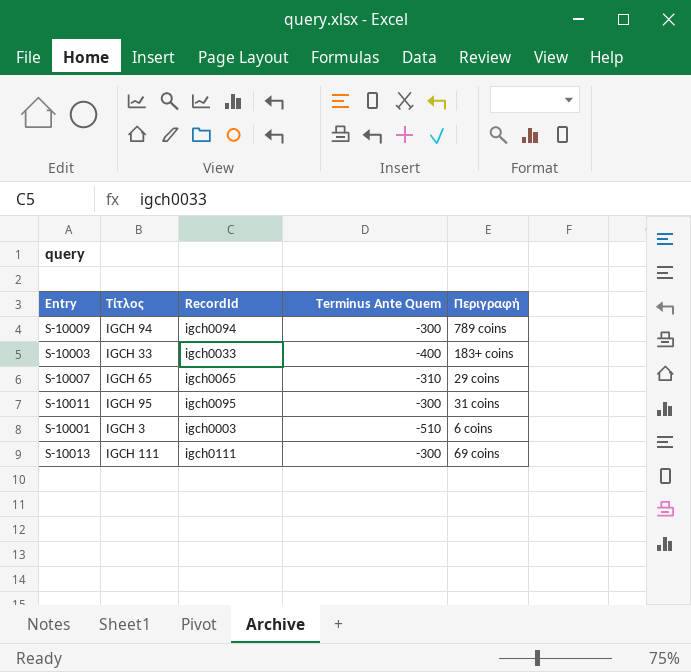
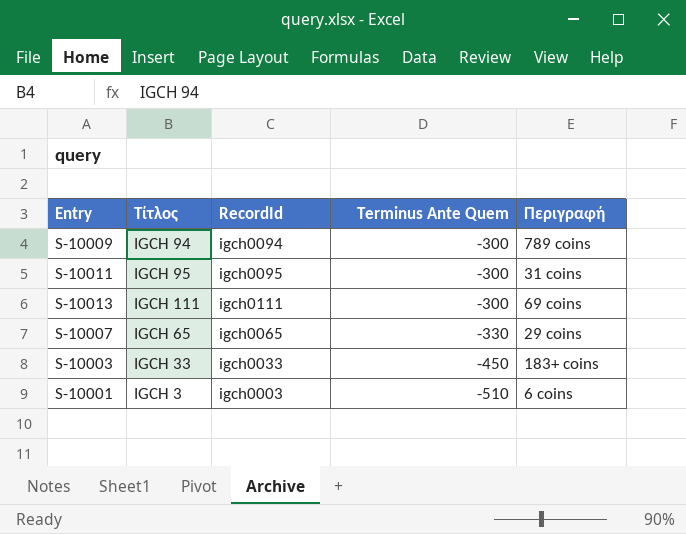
row order: none -> Terminus Ante Quem descending
S-10007 | Terminus Ante Quem: -310 -> -330
S-10003 | Terminus Ante Quem: -400 -> -450

